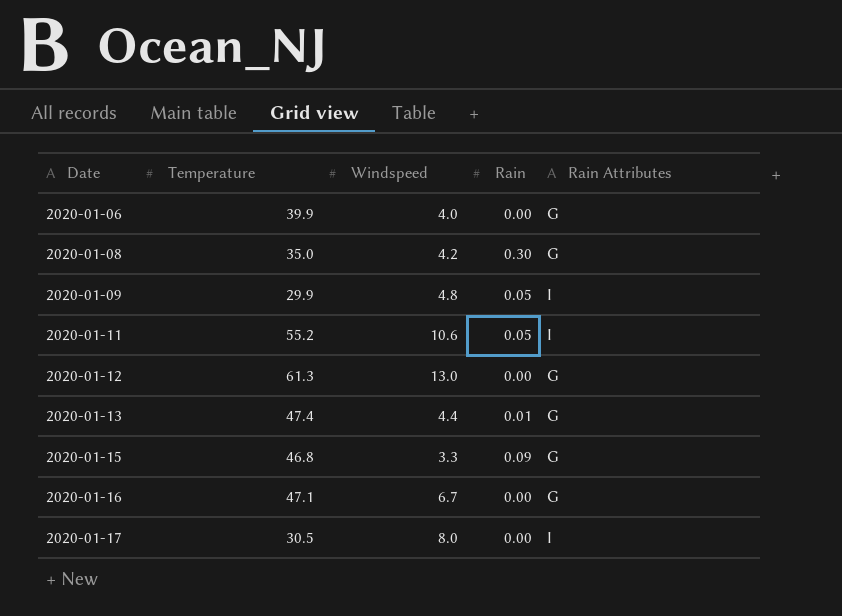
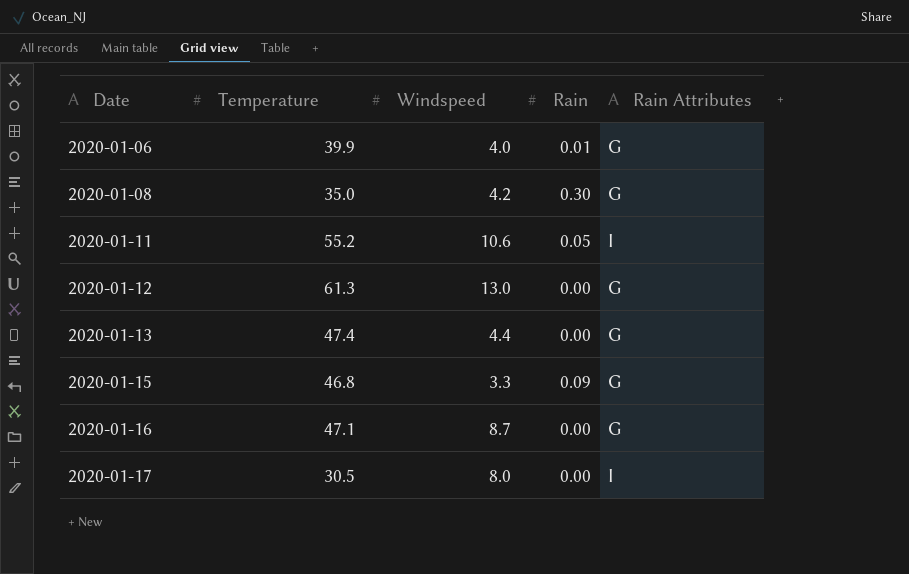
row 2020-01-09: 29.9 | 4.8 | 0.05 | I -> none
2020-01-06 | Rain: 0.00 -> 0.01
2020-01-13 | Rain: 0.01 -> 0.00
2020-01-16 | Windspeed: 6.7 -> 8.7

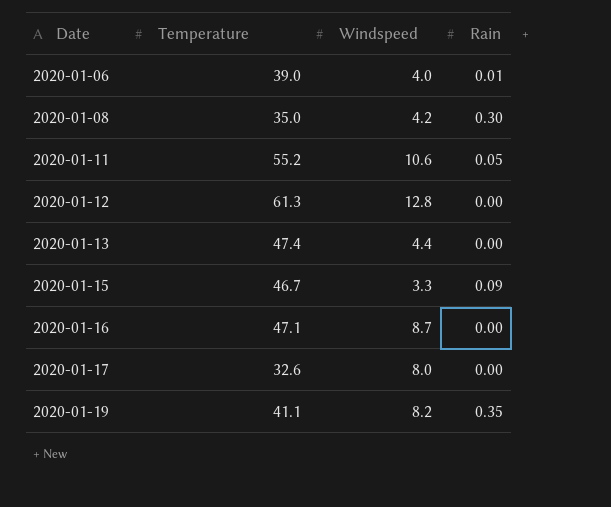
column Rain Attributes | position: 5 -> none
2020-01-06 | Temperature: 39.9 -> 39.0
2020-01-12 | Windspeed: 13.0 -> 12.8
2020-01-15 | Temperature: 46.8 -> 46.7
2020-01-17 | Temperature: 30.5 -> 32.6
row 2020-01-19: none -> 41.1 | 8.2 | 0.35

